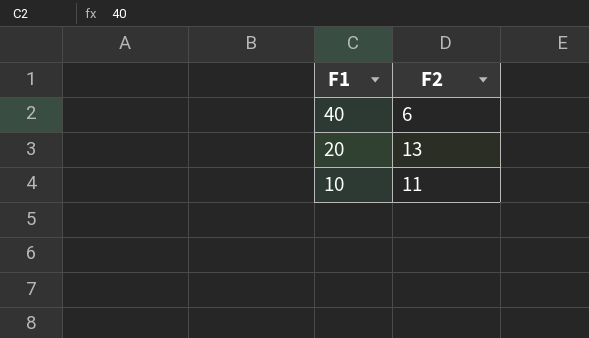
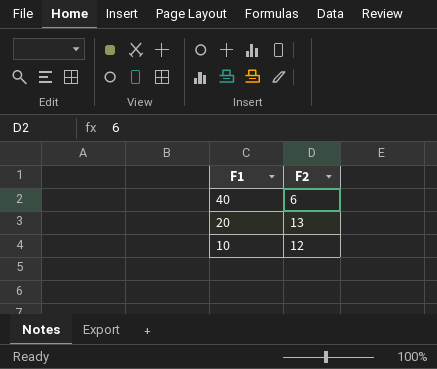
10 | F2: 11 -> 12

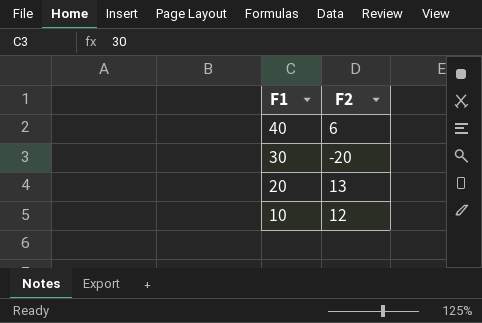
row 30: none -> -20

